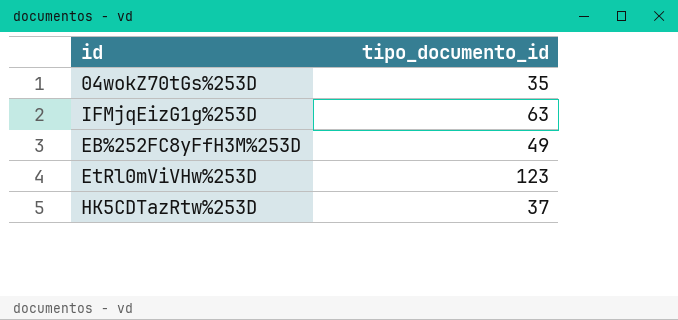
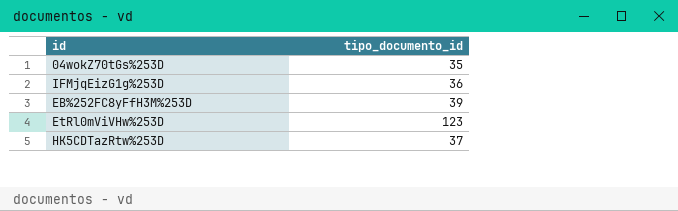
IFMjqEizG1g%253D | tipo_documento_id: 63 -> 36
EB%252FC8yFfH3M%253D | tipo_documento_id: 49 -> 39

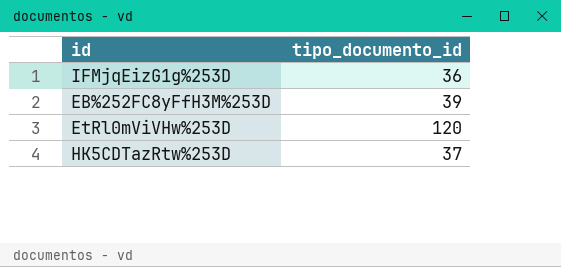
row 04wokZ70tGs%253D: 35 -> none
EtRl0mViVHw%253D | tipo_documento_id: 123 -> 120

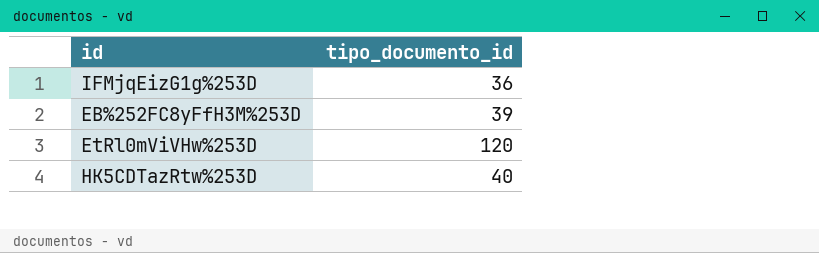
HK5CDTazRtw%253D | tipo_documento_id: 37 -> 40

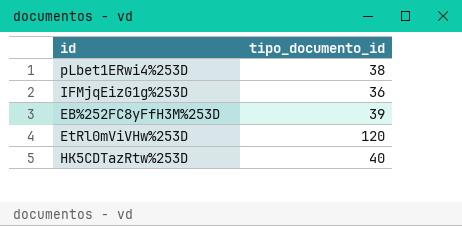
row pLbet1ERwi4%253D: none -> 38

